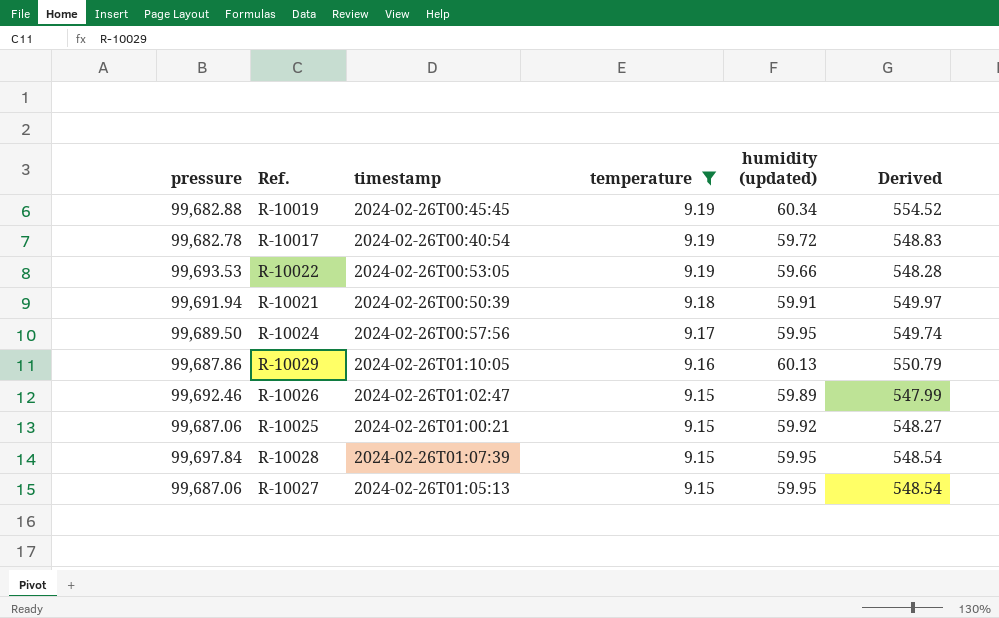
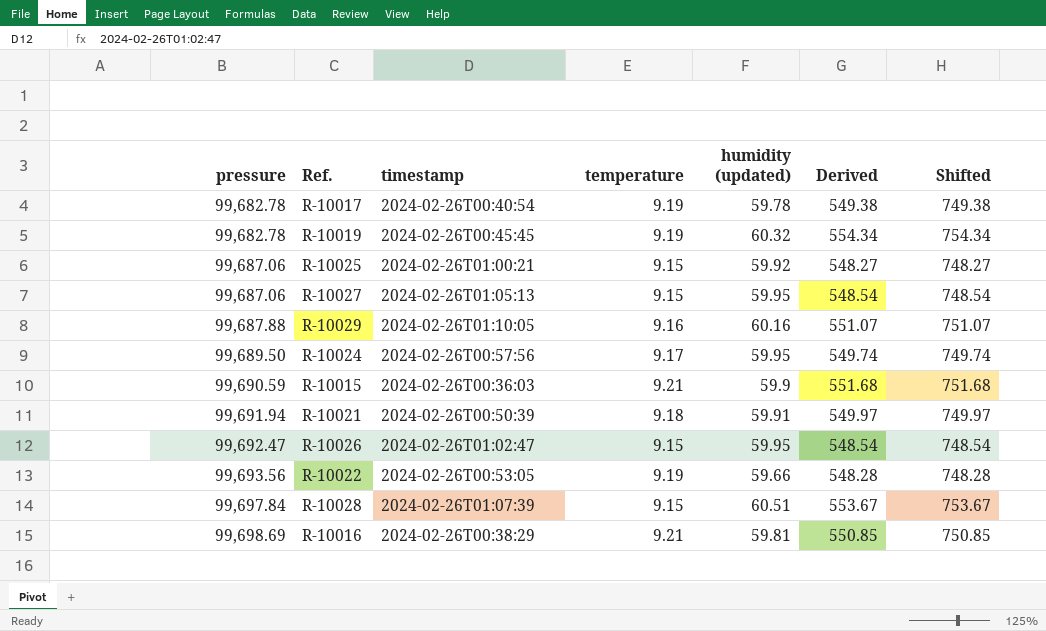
filter: temperature != 9.21 -> none
row order: temperature descending -> pressure ascending
column Shifted | formula: none -> [Derived] + 200
R-10017 | humidity (updated): 59.72 -> 59.78
R-10017 | Derived: 548.83 -> 549.38
R-10019 | pressure: 99,682.88 -> 99,682.78
R-10019 | humidity (updated): 60.34 -> 60.32
R-10019 | Derived: 554.52 -> 554.34
R-10029 | pressure: 99,687.86 -> 99,687.88
R-10029 | humidity (updated): 60.13 -> 60.16
R-10029 | Derived: 550.79 -> 551.07
R-10026 | pressure: 99,692.46 -> 99,692.47
R-10026 | humidity (updated): 59.89 -> 59.95
R-10026 | Derived: 547.99 -> 548.54
R-10022 | pressure: 99,693.53 -> 99,693.56
R-10028 | humidity (updated): 59.95 -> 60.51
R-10028 | Derived: 548.54 -> 553.67

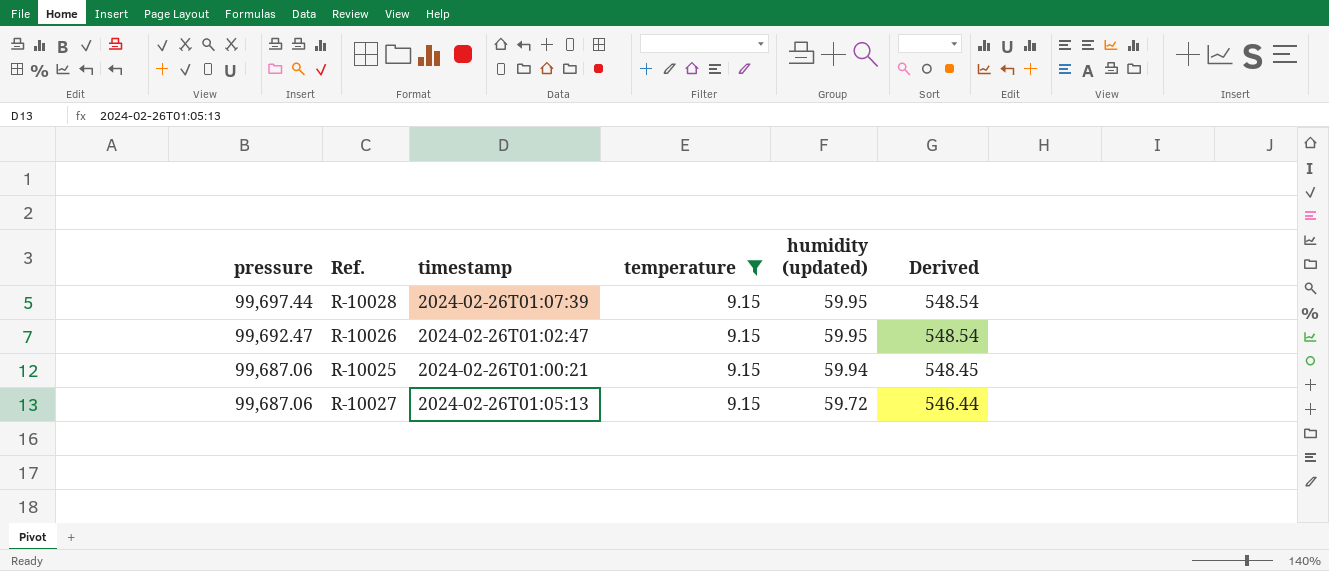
filter: none -> temperature = 9.15
row order: pressure ascending -> pressure descending
column Shifted | formula: [Derived] + 200 -> none
R-10028 | pressure: 99,697.84 -> 99,697.44
R-10028 | humidity (updated): 60.51 -> 59.95
R-10028 | Derived: 553.67 -> 548.54
R-10025 | humidity (updated): 59.92 -> 59.94
R-10025 | Derived: 548.27 -> 548.45
R-10027 | humidity (updated): 59.95 -> 59.72
R-10027 | Derived: 548.54 -> 546.44

